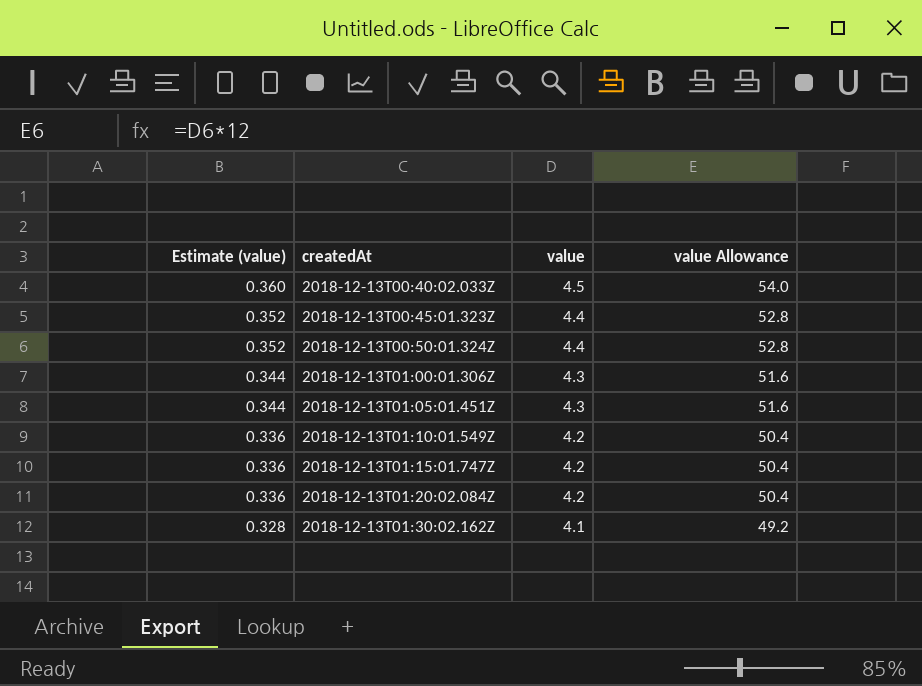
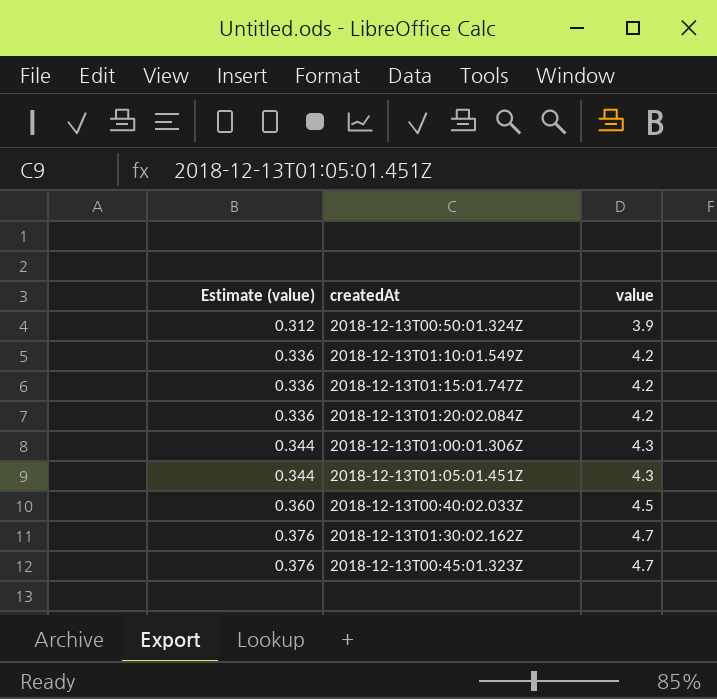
row order: Estimate (value) descending -> Estimate (value) ascending
column value Allowance | formula: [value] * 12 -> none
2018-12-13T00:50:01.324Z | Estimate (value): 0.352 -> 0.312
2018-12-13T00:50:01.324Z | value: 4.4 -> 3.9
2018-12-13T01:30:02.162Z | Estimate (value): 0.328 -> 0.376
2018-12-13T01:30:02.162Z | value: 4.1 -> 4.7
2018-12-13T00:45:01.323Z | Estimate (value): 0.352 -> 0.376
2018-12-13T00:45:01.323Z | value: 4.4 -> 4.7

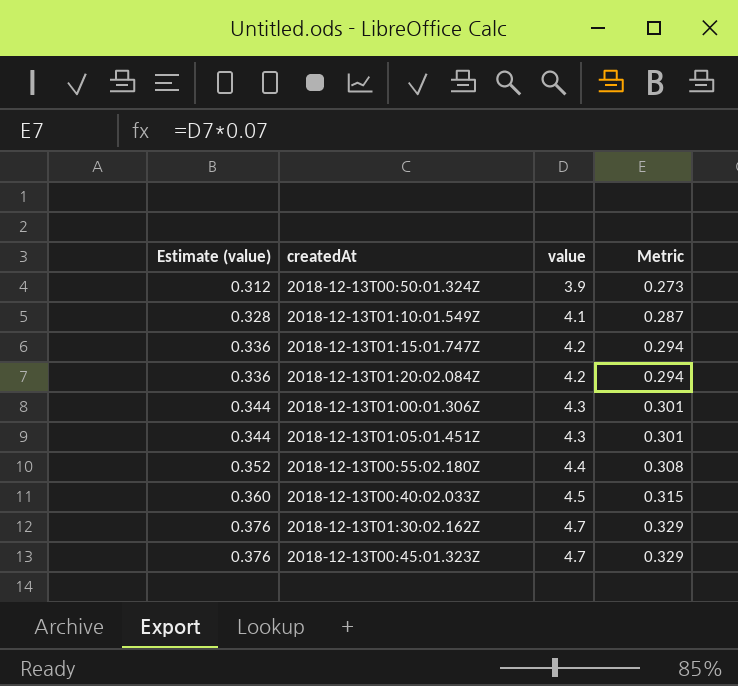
column Metric | formula: none -> [value] * 0.07
2018-12-13T01:10:01.549Z | Estimate (value): 0.336 -> 0.328
2018-12-13T01:10:01.549Z | value: 4.2 -> 4.1
row 2018-12-13T00:55:02.180Z: none -> 0.352 | 4.4 | 0.308

